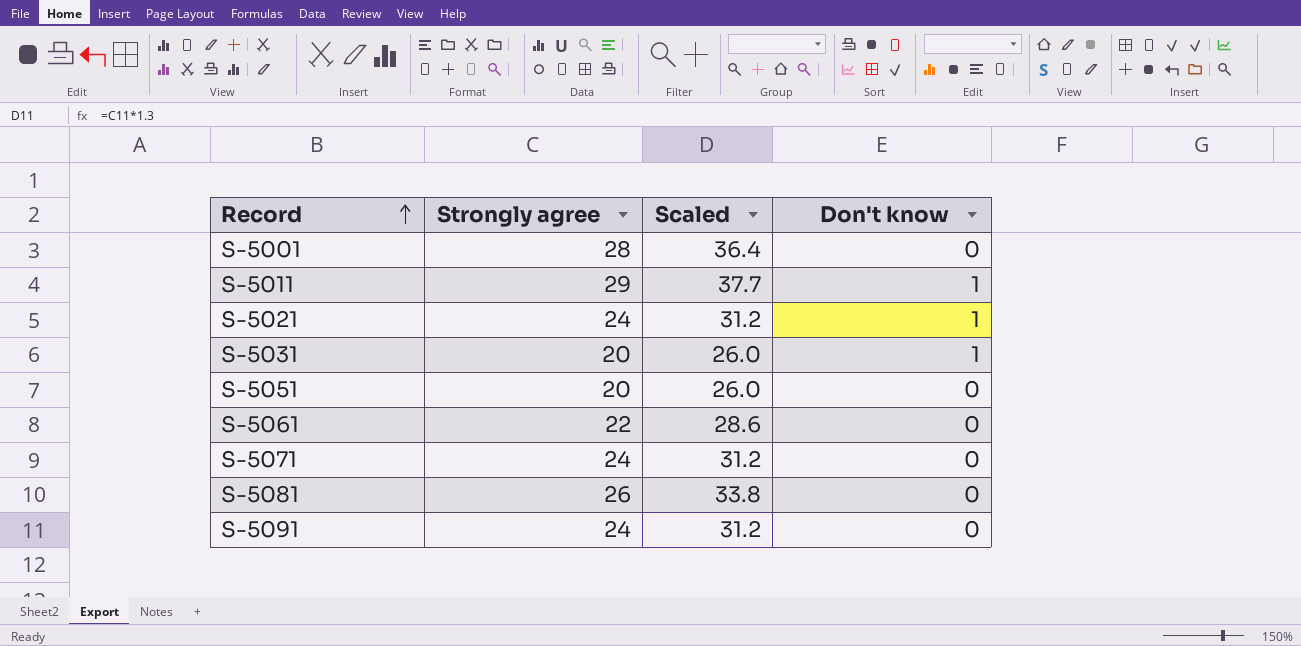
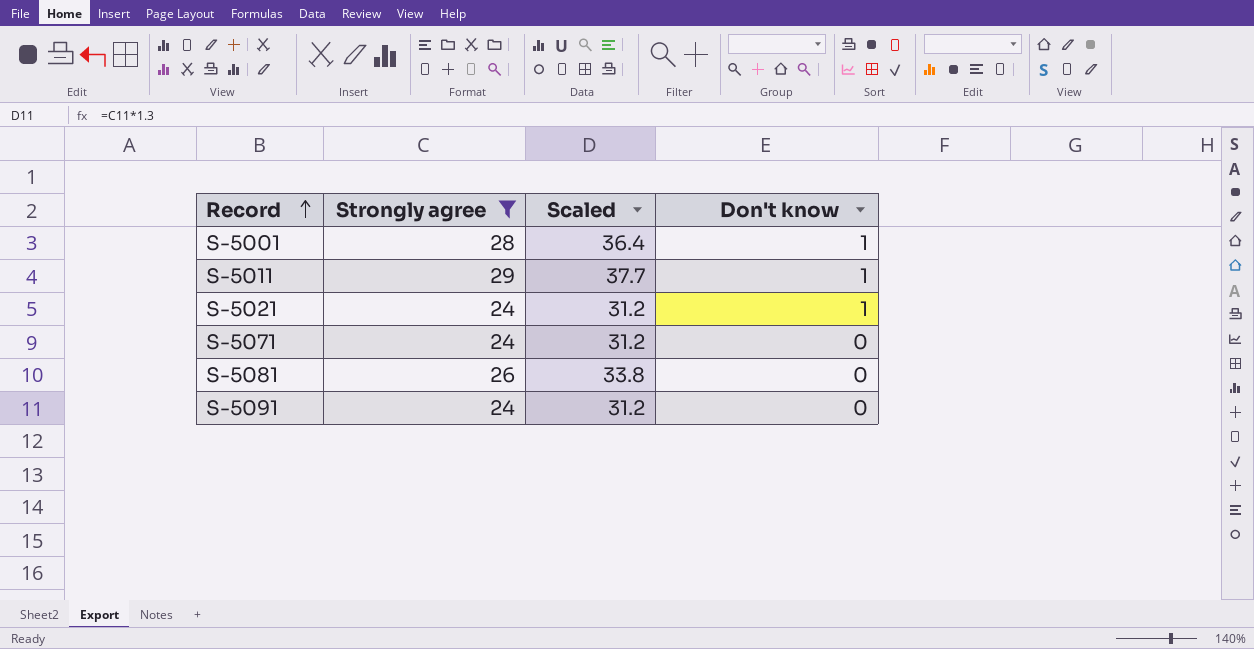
filter: none -> Strongly agree >= 24
S-5001 | Don't know: 0 -> 1

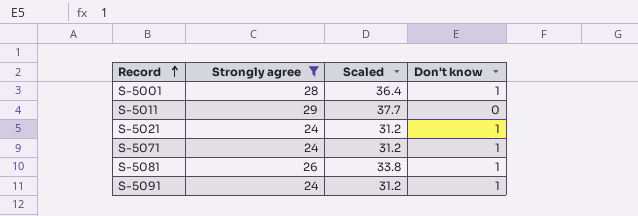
S-5011 | Don't know: 1 -> 0
S-5071 | Don't know: 0 -> 1
S-5081 | Don't know: 0 -> 1
S-5091 | Don't know: 0 -> 1

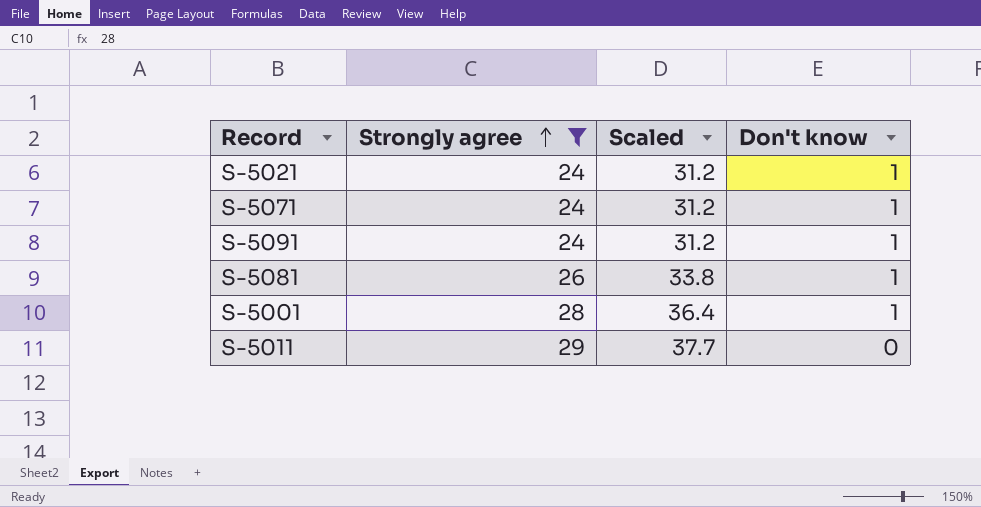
row order: Record ascending -> Strongly agree ascending

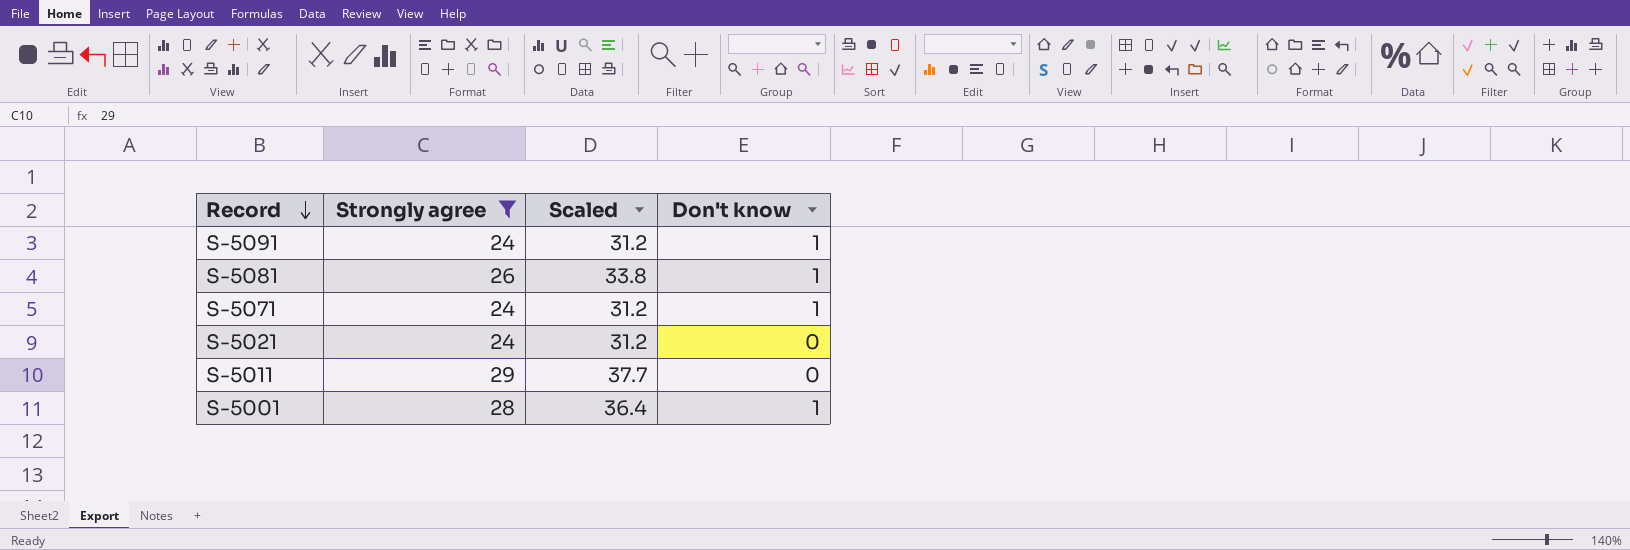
row order: Strongly agree ascending -> Record descending
S-5021 | Don't know: 1 -> 0

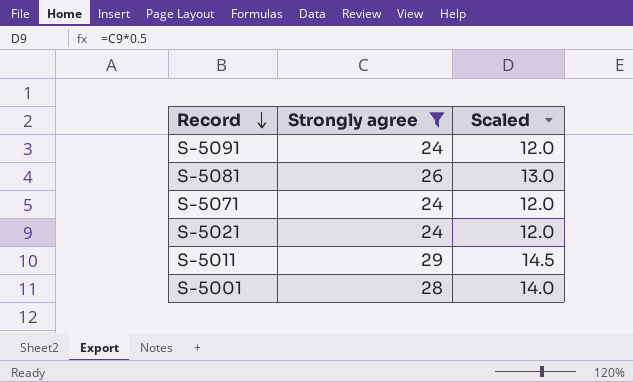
column Don't know | position: 4 -> none
column Scaled | formula: [Strongly agree] * 1.3 -> [Strongly agree] * 0.5

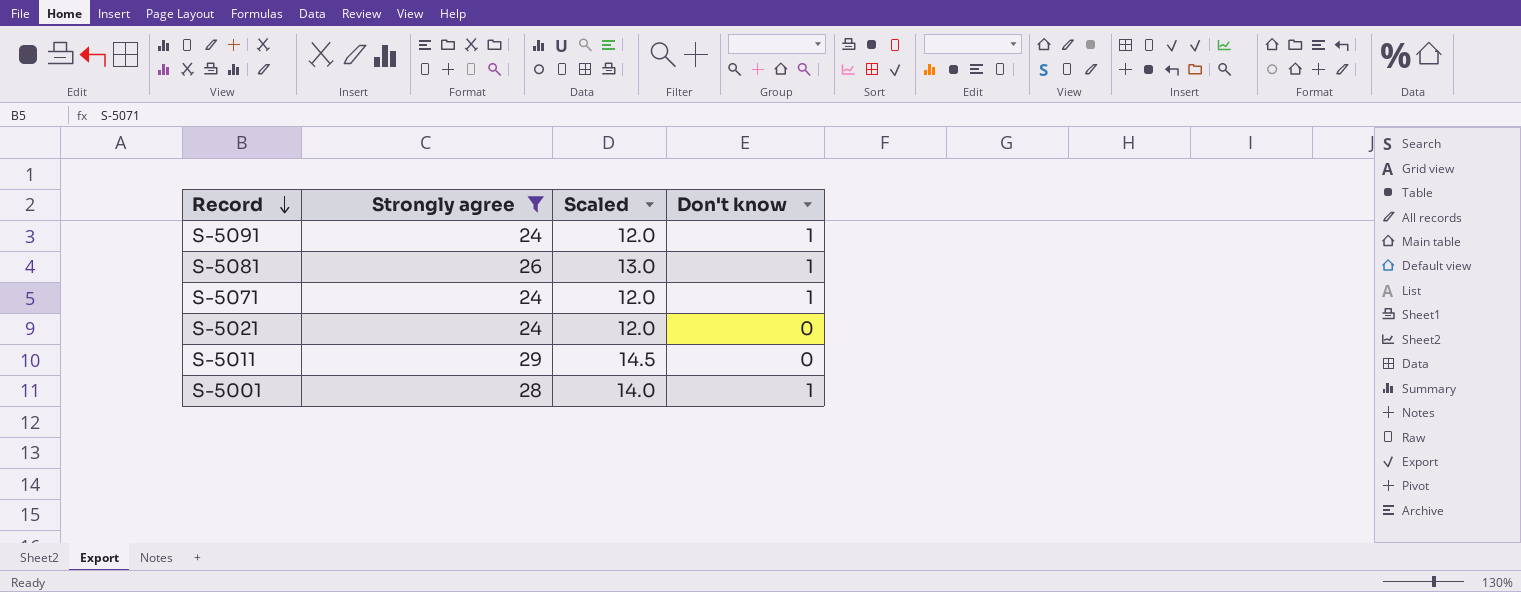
column Don't know | position: none -> 4

